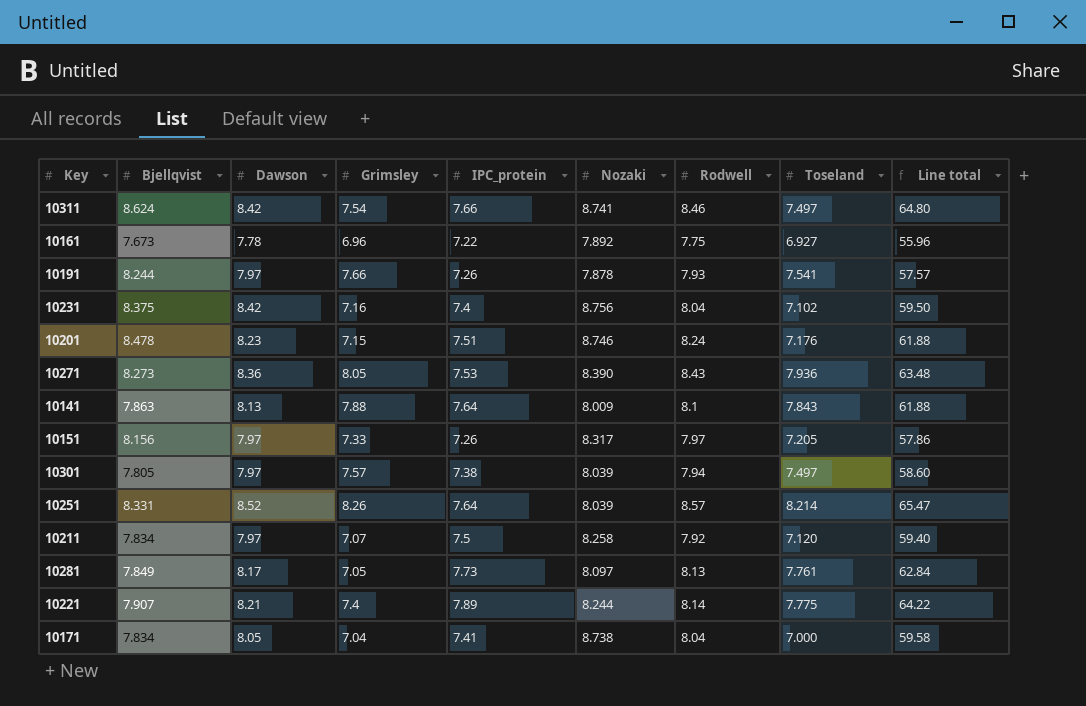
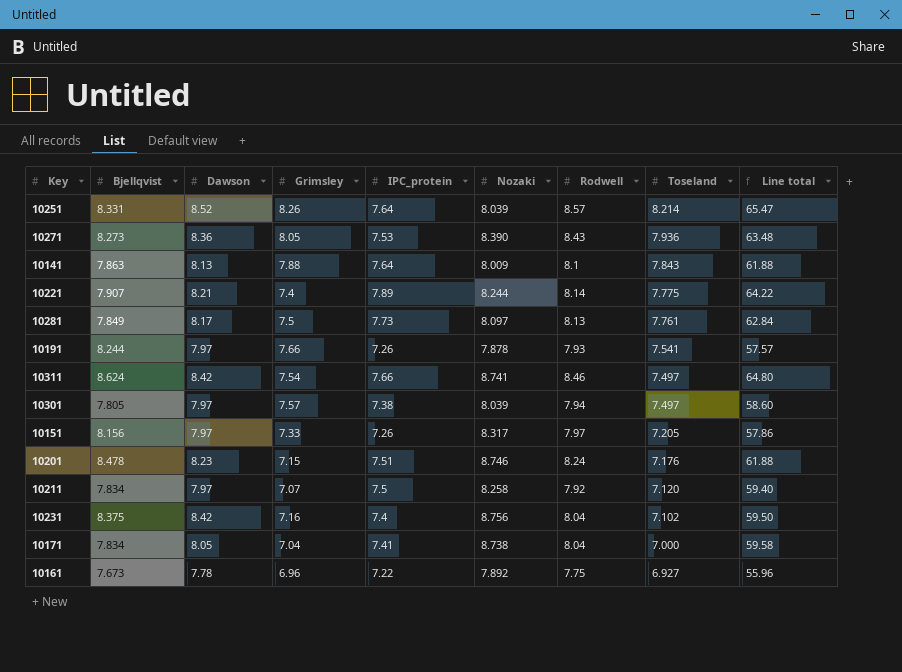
row order: none -> Toseland descending
10281 | Grimsley: 7.05 -> 7.5

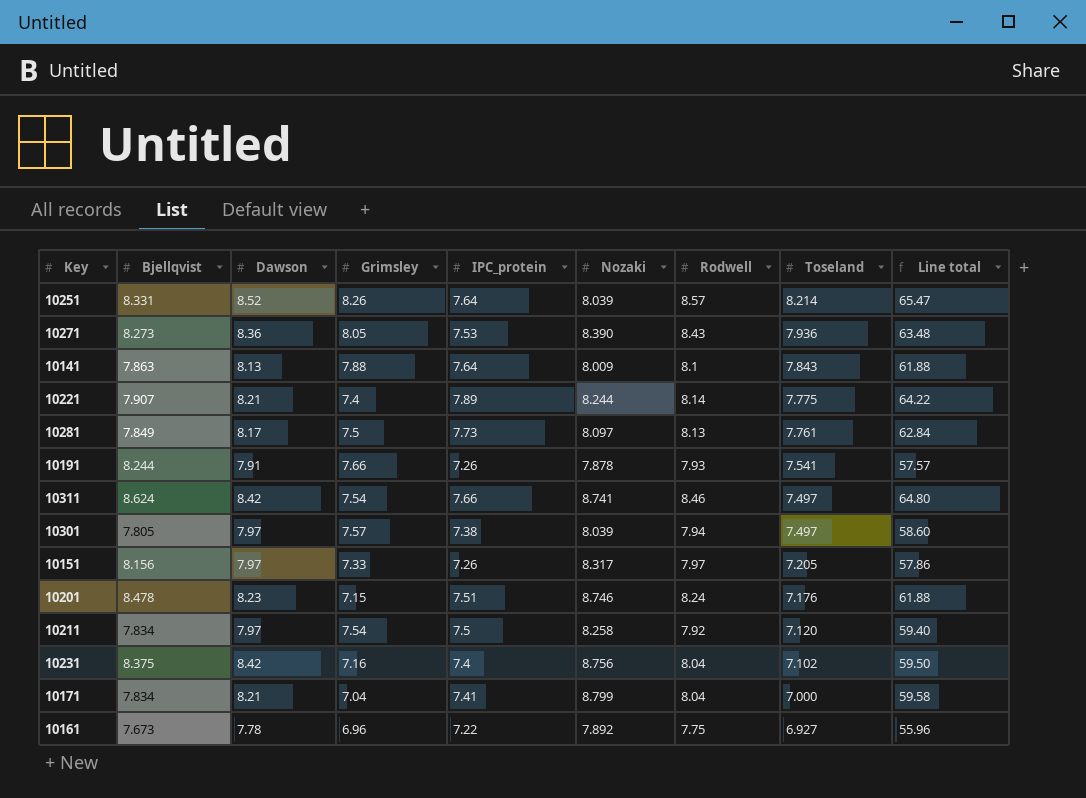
10191 | Dawson: 7.97 -> 7.91
10211 | Grimsley: 7.07 -> 7.54
10171 | Dawson: 8.05 -> 8.21
10171 | Nozaki: 8.738 -> 8.799

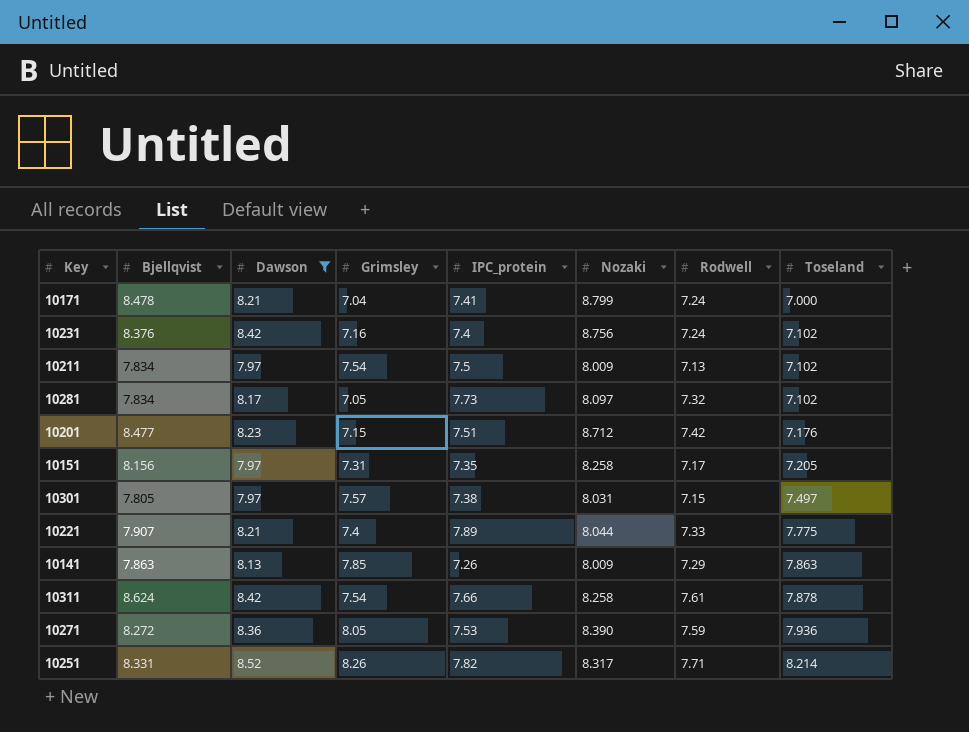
filter: none -> Dawson >= 7.97
row order: Toseland descending -> Toseland ascending
column Line total | formula: [IPC_protein] * [Rodwell] -> none
10171 | Bjellqvist: 7.834 -> 8.478
10171 | Rodwell: 8.04 -> 7.24
10231 | Bjellqvist: 8.375 -> 8.376
10231 | Rodwell: 8.04 -> 7.24
10211 | Nozaki: 8.258 -> 8.009
10211 | Rodwell: 7.92 -> 7.13
10211 | Toseland: 7.120 -> 7.102
10281 | Bjellqvist: 7.849 -> 7.834
10281 | Grimsley: 7.5 -> 7.05
10281 | Rodwell: 8.13 -> 7.32
10281 | Toseland: 7.761 -> 7.102
10201 | Bjellqvist: 8.478 -> 8.477
10201 | Nozaki: 8.746 -> 8.712
10201 | Rodwell: 8.24 -> 7.42
10151 | Grimsley: 7.33 -> 7.31
10151 | IPC_protein: 7.26 -> 7.35
10151 | Nozaki: 8.317 -> 8.258
10151 | Rodwell: 7.97 -> 7.17
10301 | Nozaki: 8.039 -> 8.031
10301 | Rodwell: 7.94 -> 7.15
10221 | Nozaki: 8.244 -> 8.044
10221 | Rodwell: 8.14 -> 7.33
10141 | Grimsley: 7.88 -> 7.85
10141 | IPC_protein: 7.64 -> 7.26
10141 | Rodwell: 8.1 -> 7.29
10141 | Toseland: 7.843 -> 7.863
10311 | Nozaki: 8.741 -> 8.258
10311 | Rodwell: 8.46 -> 7.61
10311 | Toseland: 7.497 -> 7.878
10271 | Bjellqvist: 8.273 -> 8.272
10271 | Rodwell: 8.43 -> 7.59
10251 | IPC_protein: 7.64 -> 7.82
10251 | Nozaki: 8.039 -> 8.317
10251 | Rodwell: 8.57 -> 7.71

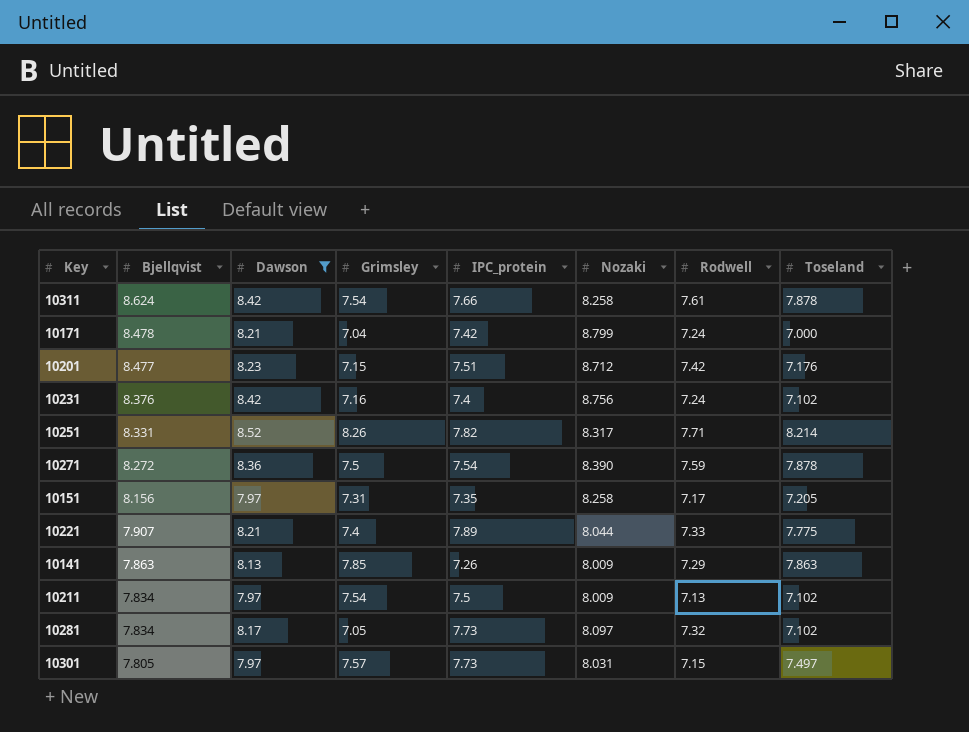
row order: Toseland ascending -> Bjellqvist descending
10171 | IPC_protein: 7.41 -> 7.42
10271 | Grimsley: 8.05 -> 7.5
10271 | IPC_protein: 7.53 -> 7.54
10271 | Toseland: 7.936 -> 7.878
10301 | IPC_protein: 7.38 -> 7.73

